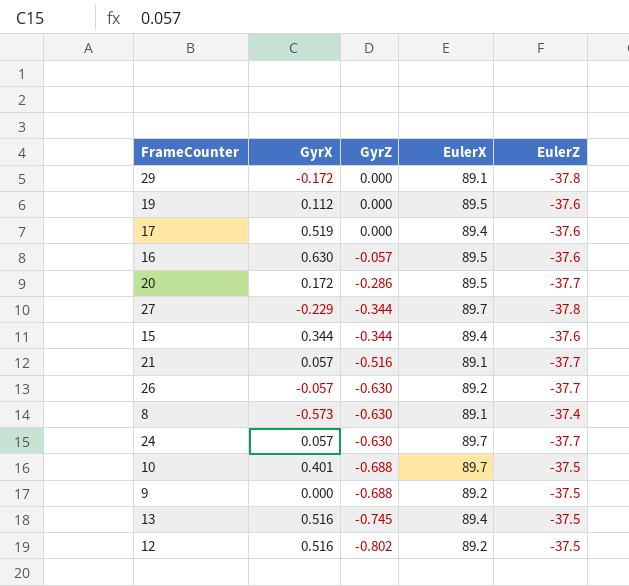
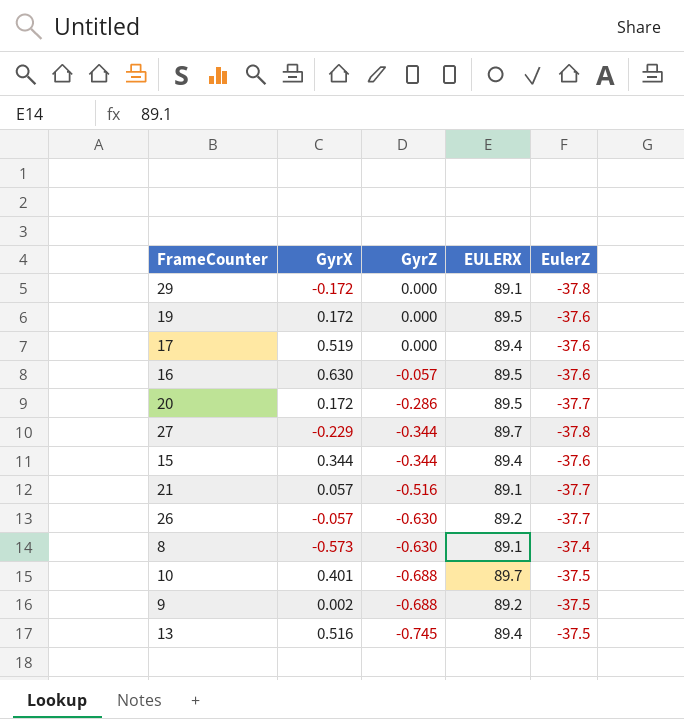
column name: EulerX -> EULERX
row 24: 0.057 | -0.630 | 89.7 | -37.7 -> none
row 12: 0.516 | -0.802 | 89.2 | -37.5 -> none
19 | GyrX: 0.112 -> 0.172
9 | GyrX: 0.000 -> 0.002

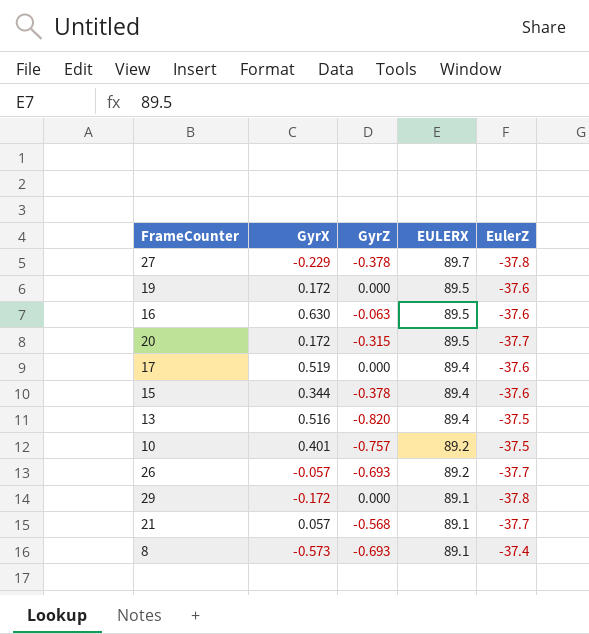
row order: GyrZ descending -> EULERX descending
row 9: 0.002 | -0.688 | 89.2 | -37.5 -> none
27 | GyrZ: -0.344 -> -0.378
16 | GyrZ: -0.057 -> -0.063
20 | GyrZ: -0.286 -> -0.315
15 | GyrZ: -0.344 -> -0.378
13 | GyrZ: -0.745 -> -0.820
10 | GyrZ: -0.688 -> -0.757
10 | EULERX: 89.7 -> 89.2
26 | GyrZ: -0.630 -> -0.693
21 | GyrZ: -0.516 -> -0.568
8 | GyrZ: -0.630 -> -0.693

